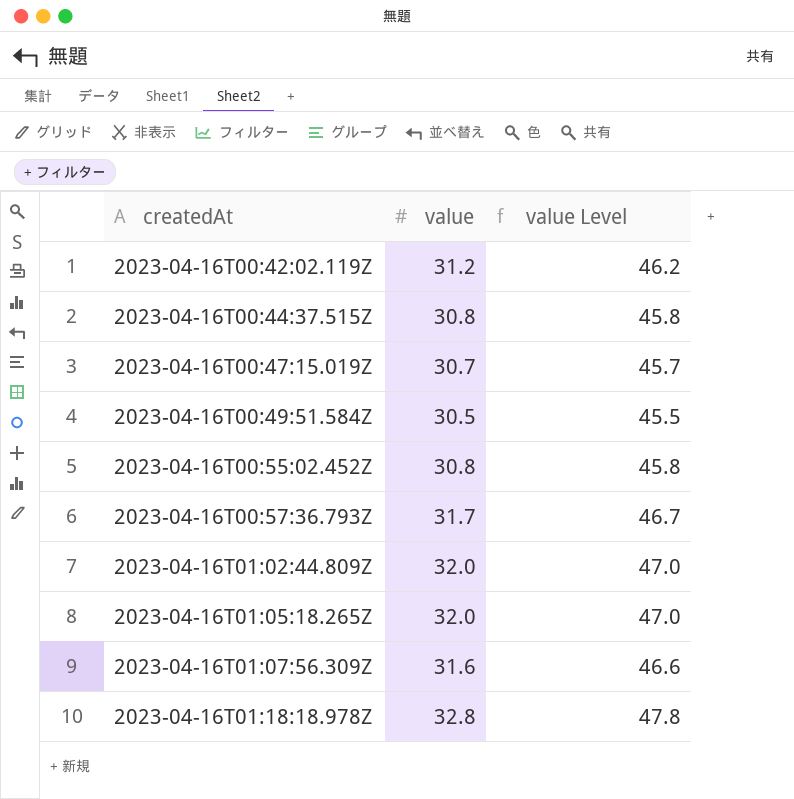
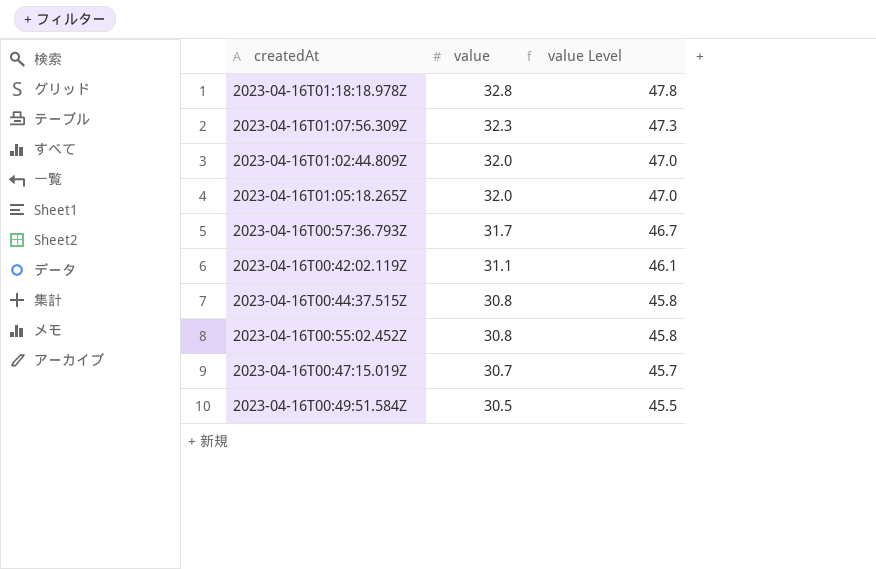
row order: createdAt ascending -> value descending
2023-04-16T01:07:56.309Z | value: 31.6 -> 32.3
2023-04-16T01:07:56.309Z | value Level: 46.6 -> 47.3
2023-04-16T00:42:02.119Z | value: 31.2 -> 31.1
2023-04-16T00:42:02.119Z | value Level: 46.2 -> 46.1

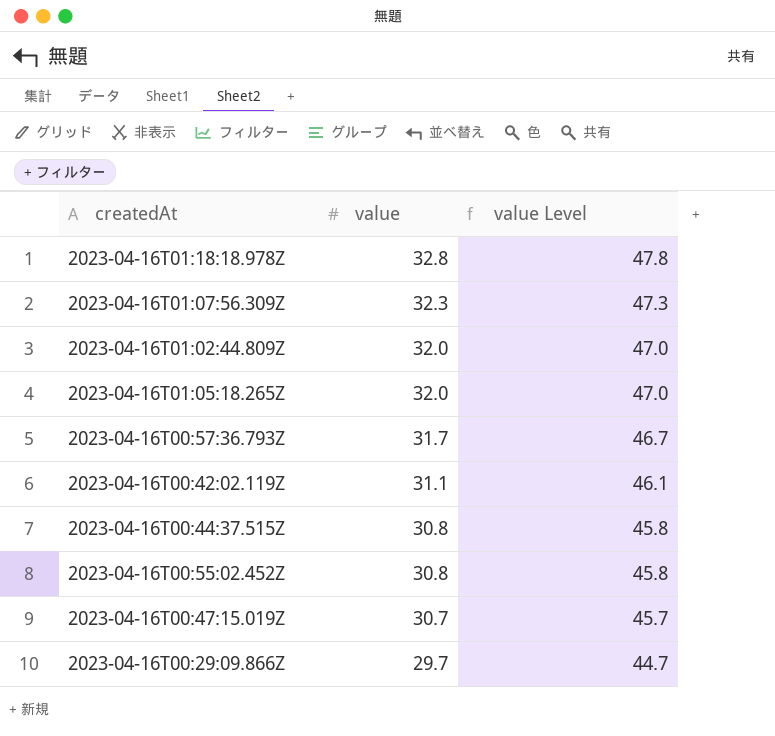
row 2023-04-16T00:49:51.584Z: 30.5 | 45.5 -> none
row 2023-04-16T00:29:09.866Z: none -> 29.7 | 44.7

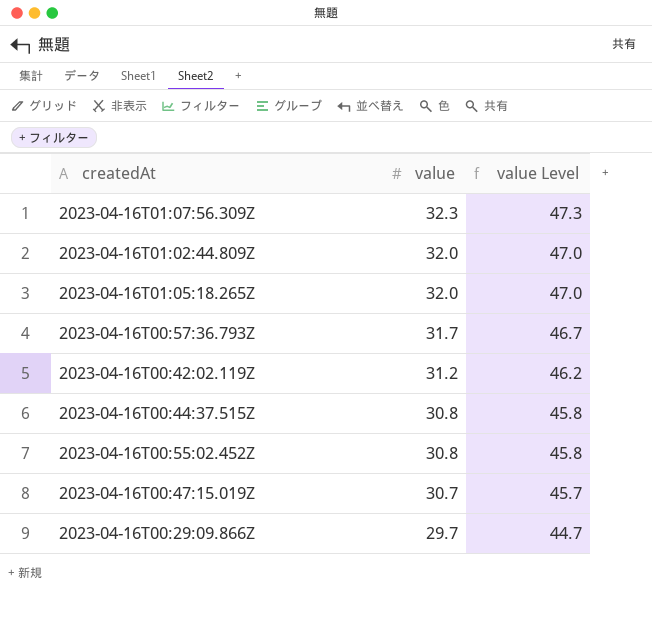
row 2023-04-16T01:18:18.978Z: 32.8 | 47.8 -> none
2023-04-16T00:42:02.119Z | value: 31.1 -> 31.2
2023-04-16T00:42:02.119Z | value Level: 46.1 -> 46.2

